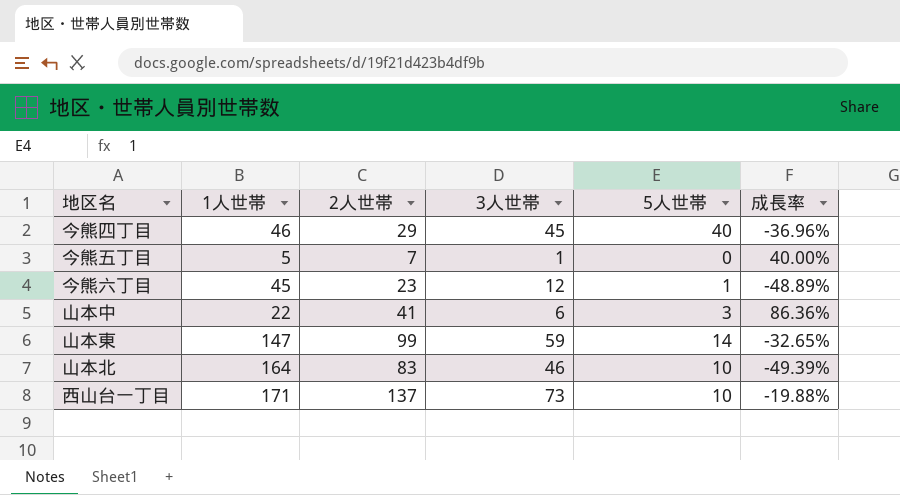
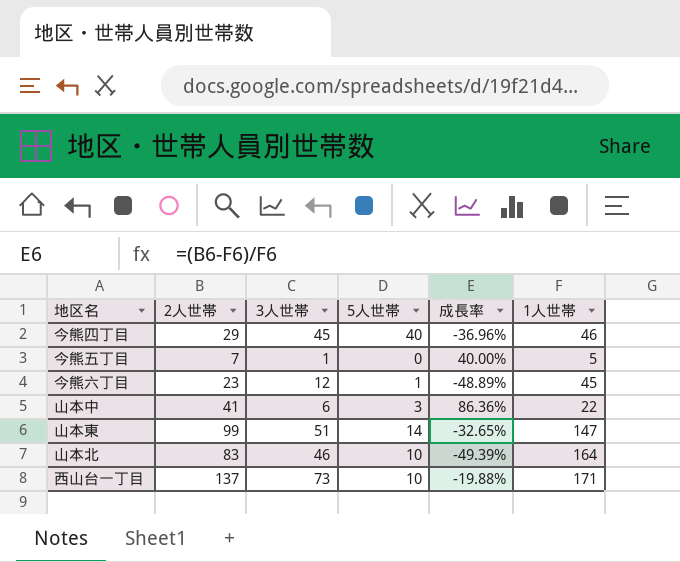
column 1人世帯 | position: 2 -> 6
山本東 | 3人世帯: 59 -> 51

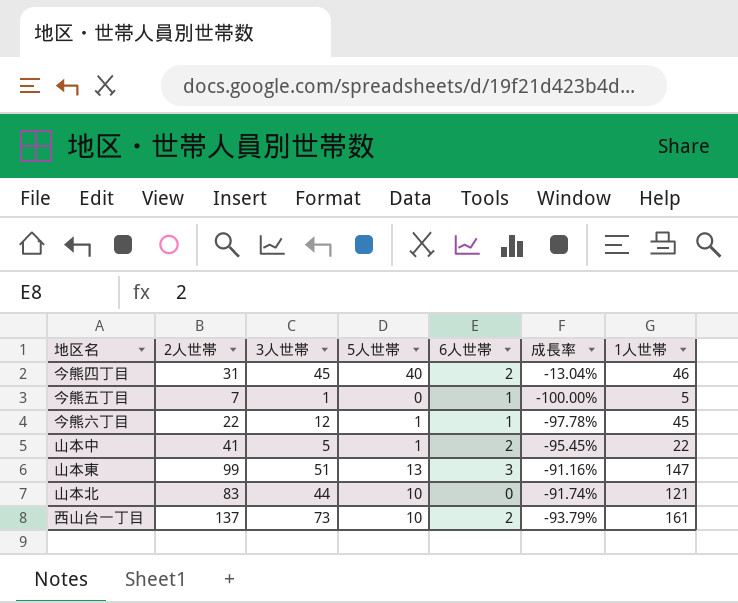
column 6人世帯 | position: none -> 5
column 成長率 | formula: ([2人世帯] - [1人世帯]) / [1人世帯] -> ([5人世帯] - [1人世帯]) / [1人世帯]
今熊四丁目 | 2人世帯: 29 -> 31
今熊六丁目 | 2人世帯: 23 -> 22
山本中 | 3人世帯: 6 -> 5
山本中 | 5人世帯: 3 -> 1
山本東 | 5人世帯: 14 -> 13
山本北 | 3人世帯: 46 -> 44
山本北 | 1人世帯: 164 -> 121
西山台一丁目 | 1人世帯: 171 -> 161

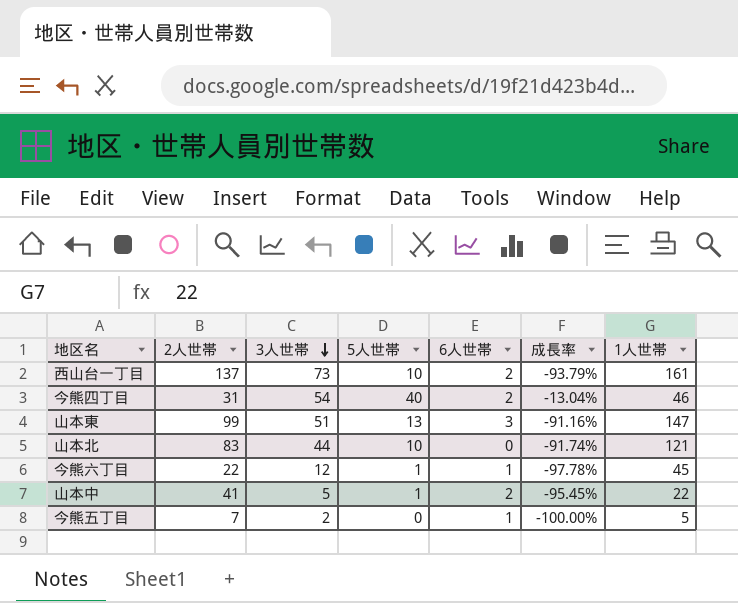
row order: none -> 3人世帯 descending
今熊四丁目 | 3人世帯: 45 -> 54
今熊五丁目 | 3人世帯: 1 -> 2

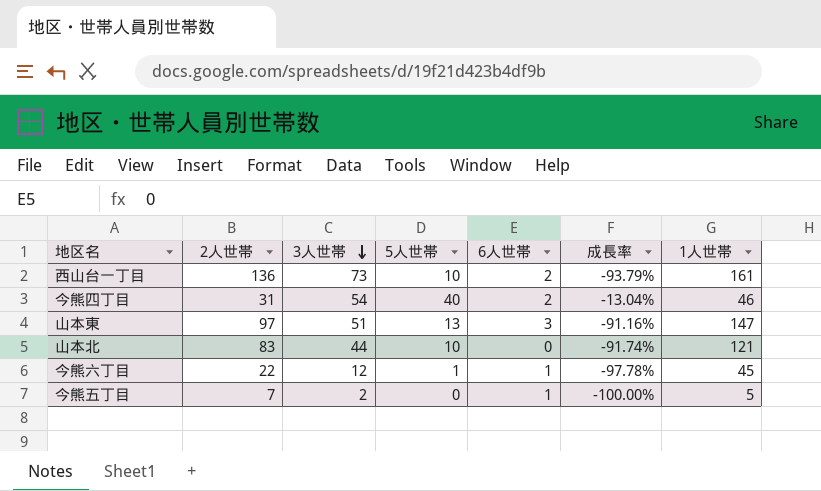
row 山本中: 41 | 5 | 1 | 2 | -95.45% | 22 -> none
西山台一丁目 | 2人世帯: 137 -> 136
山本東 | 2人世帯: 99 -> 97

